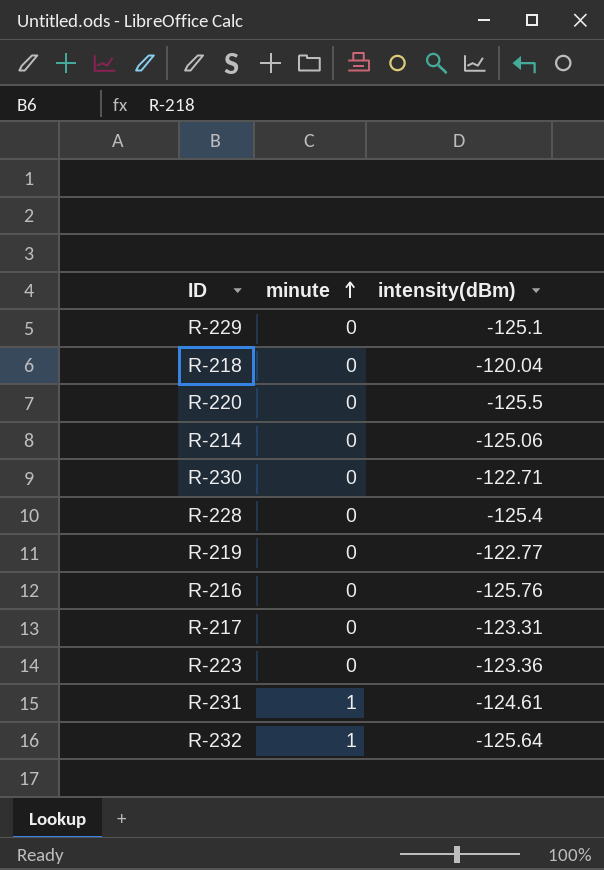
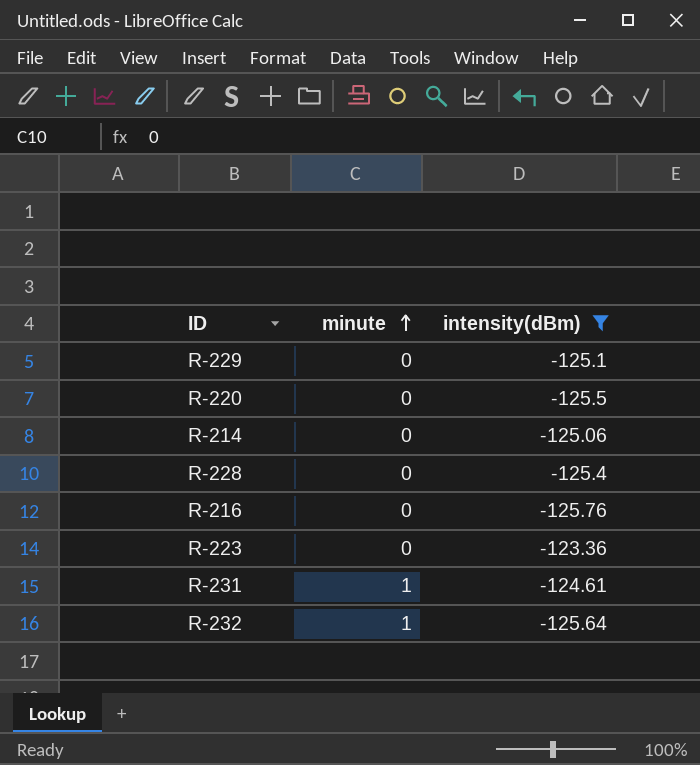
filter: none -> intensity(dBm) <= -123.36

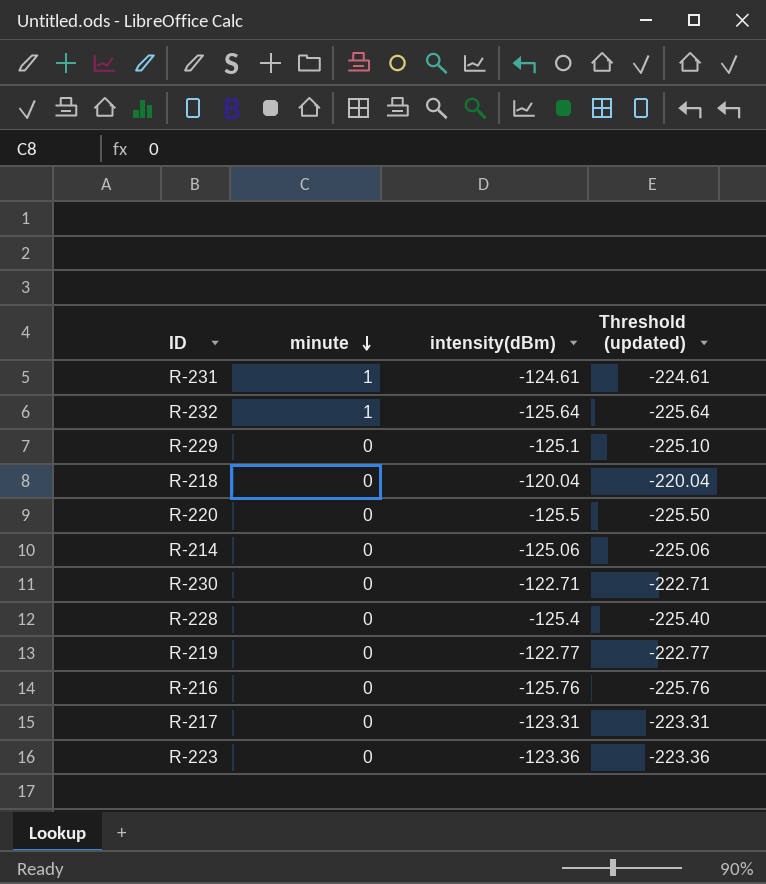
filter: intensity(dBm) <= -123.36 -> none
row order: minute ascending -> minute descending
column Threshold (updated) | formula: none -> [intensity(dBm)] - 100

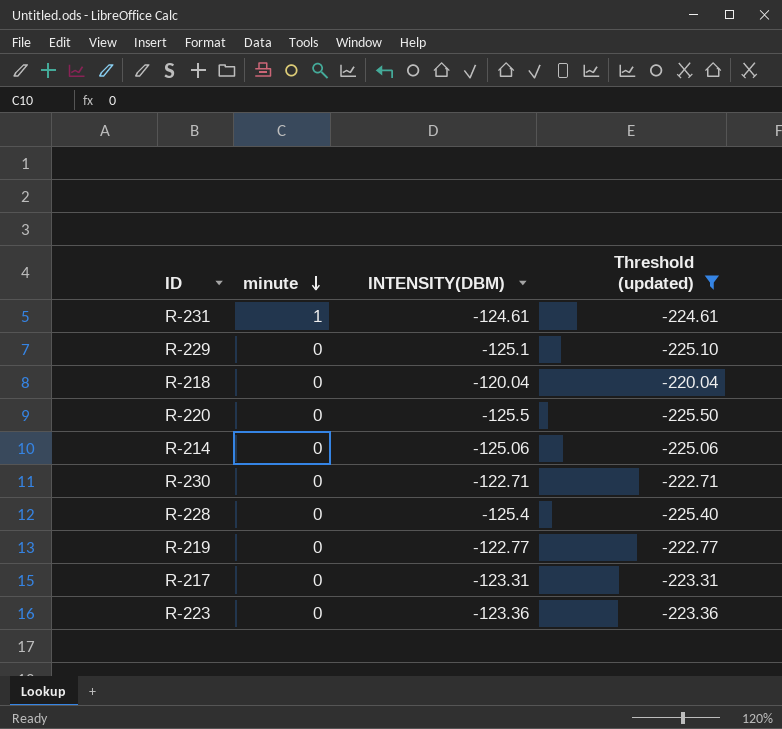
filter: none -> Threshold (updated) >= -225.50
column name: intensity(dBm) -> INTENSITY(DBM)

